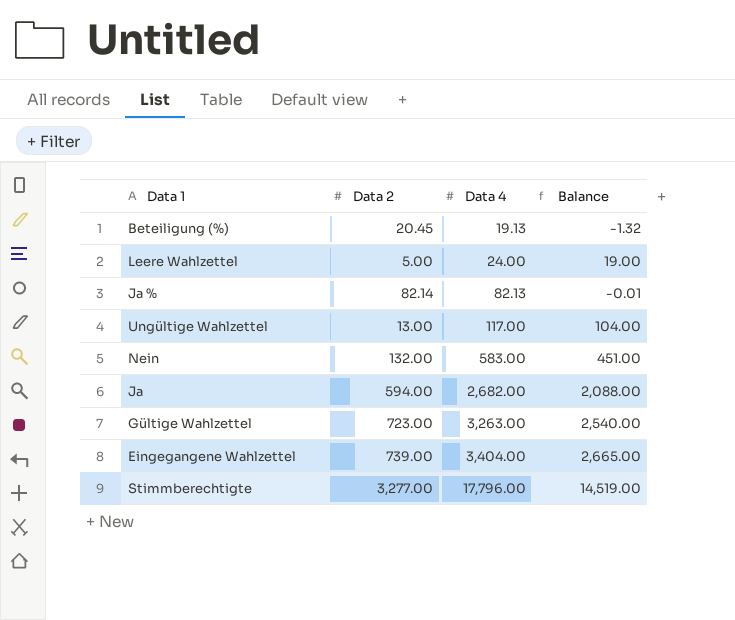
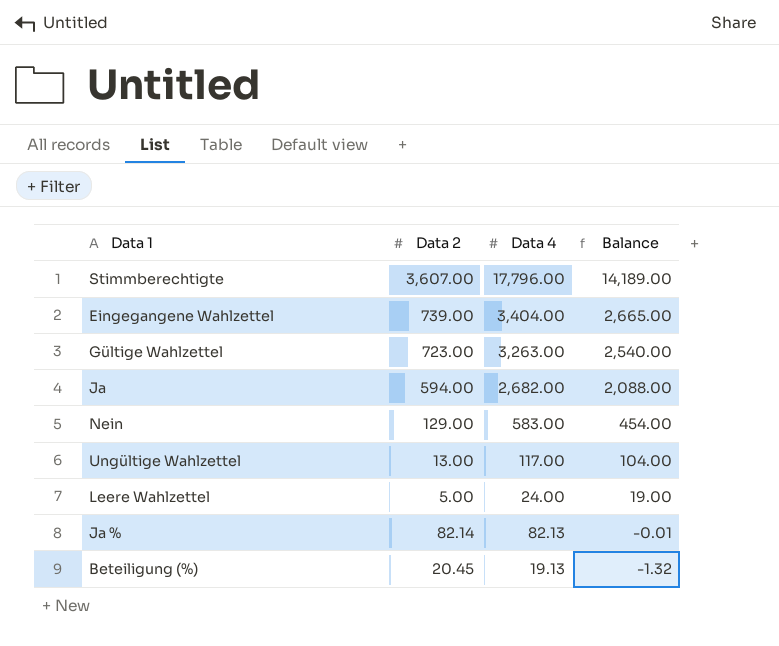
row order: Data 4 ascending -> Balance descending
Stimmberechtigte | Data 2: 3,277.00 -> 3,607.00
Stimmberechtigte | Balance: 14,519.00 -> 14,189.00
Nein | Data 2: 132.00 -> 129.00
Nein | Balance: 451.00 -> 454.00

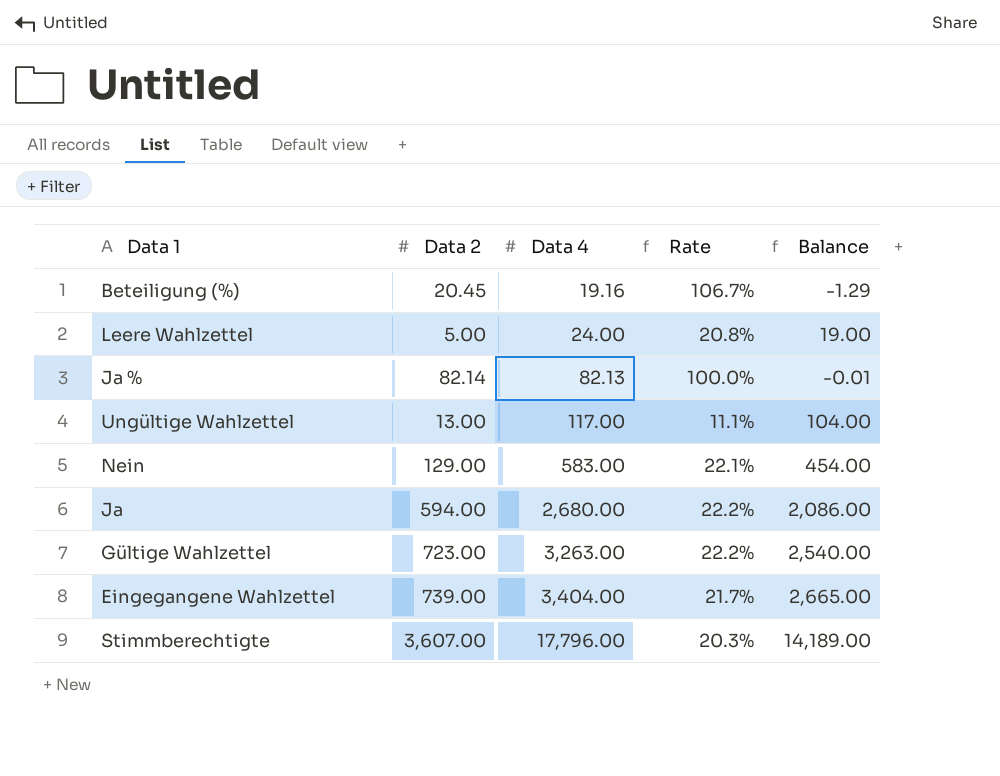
row order: Balance descending -> Data 4 ascending
column Rate | formula: none -> [Data 2] / [Data 4]
Beteiligung (%) | Data 4: 19.13 -> 19.16
Beteiligung (%) | Balance: -1.32 -> -1.29
Ja | Data 4: 2,682.00 -> 2,680.00
Ja | Balance: 2,088.00 -> 2,086.00

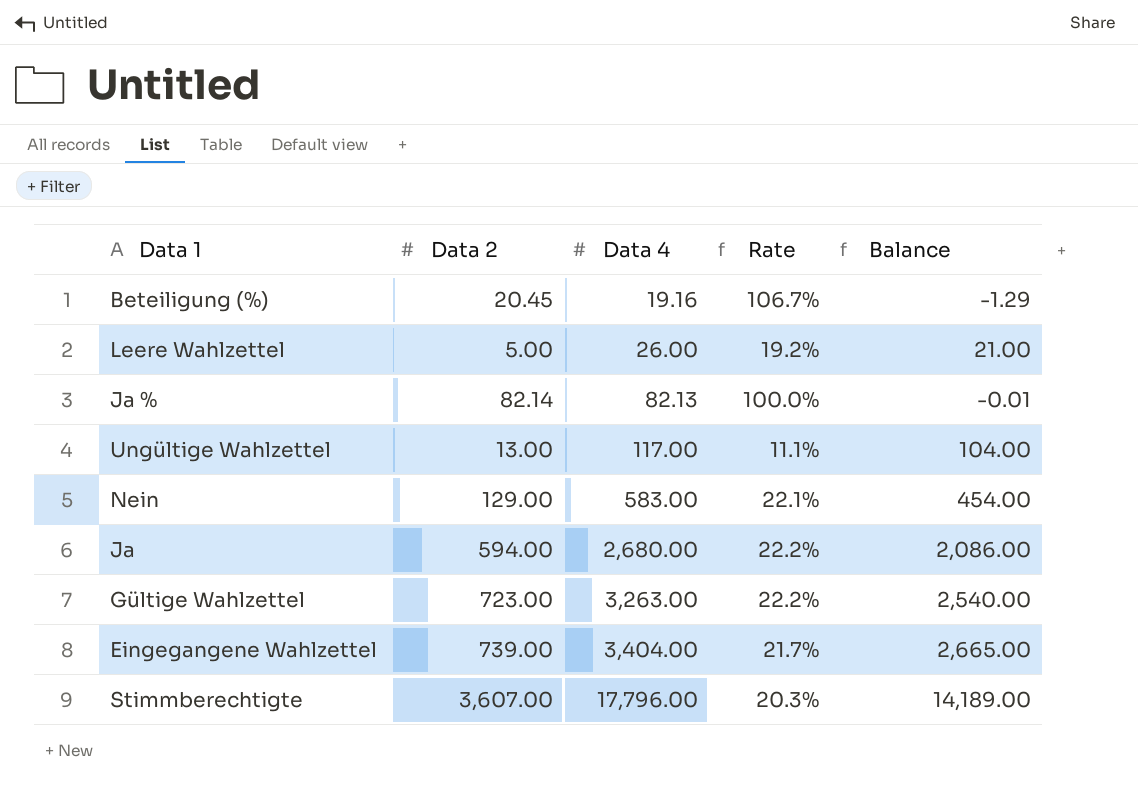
Leere Wahlzettel | Data 4: 24.00 -> 26.00
Leere Wahlzettel | Rate: 20.8% -> 19.2%
Leere Wahlzettel | Balance: 19.00 -> 21.00

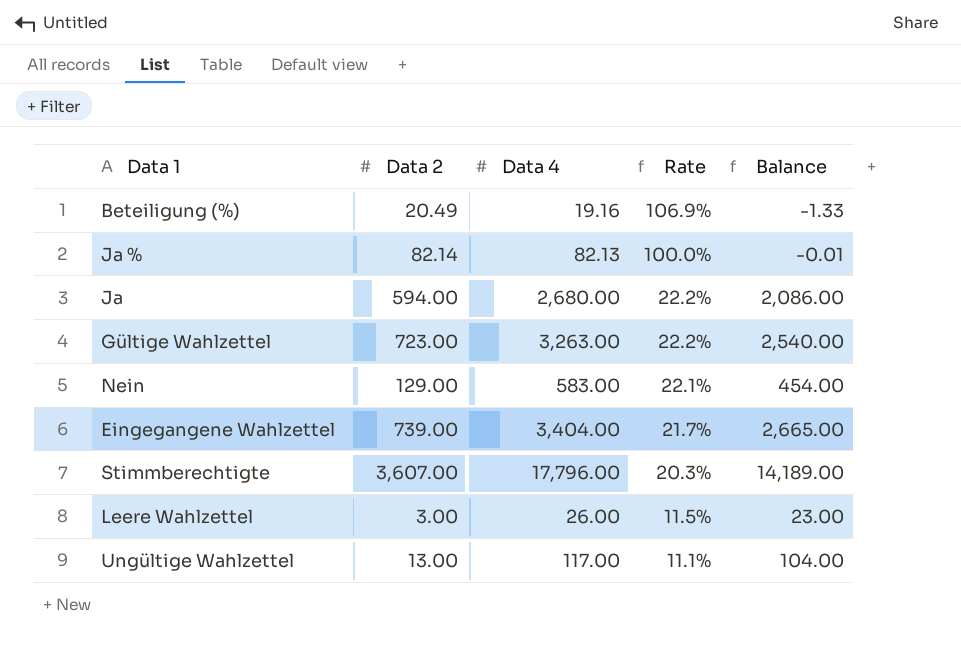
row order: Data 4 ascending -> Rate descending
Beteiligung (%) | Data 2: 20.45 -> 20.49
Beteiligung (%) | Rate: 106.7% -> 106.9%
Beteiligung (%) | Balance: -1.29 -> -1.33
Leere Wahlzettel | Data 2: 5.00 -> 3.00
Leere Wahlzettel | Rate: 19.2% -> 11.5%
Leere Wahlzettel | Balance: 21.00 -> 23.00

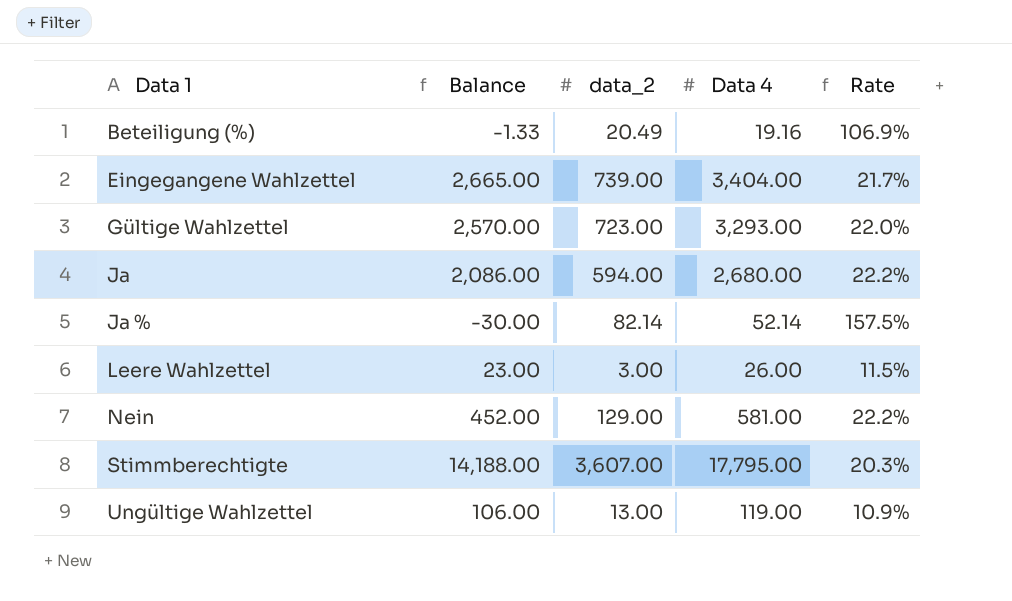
row order: Rate descending -> Data 1 ascending
column Balance | position: 5 -> 2
column name: Data 2 -> data_2
Gültige Wahlzettel | Balance: 2,540.00 -> 2,570.00
Gültige Wahlzettel | Data 4: 3,263.00 -> 3,293.00
Gültige Wahlzettel | Rate: 22.2% -> 22.0%
Ja % | Balance: -0.01 -> -30.00
Ja % | Data 4: 82.13 -> 52.14
Ja % | Rate: 100.0% -> 157.5%
Nein | Balance: 454.00 -> 452.00
Nein | Data 4: 583.00 -> 581.00
Nein | Rate: 22.1% -> 22.2%
Stimmberechtigte | Balance: 14,189.00 -> 14,188.00
Stimmberechtigte | Data 4: 17,796.00 -> 17,795.00
Ungültige Wahlzettel | Balance: 104.00 -> 106.00
Ungültige Wahlzettel | Data 4: 117.00 -> 119.00
Ungültige Wahlzettel | Rate: 11.1% -> 10.9%

